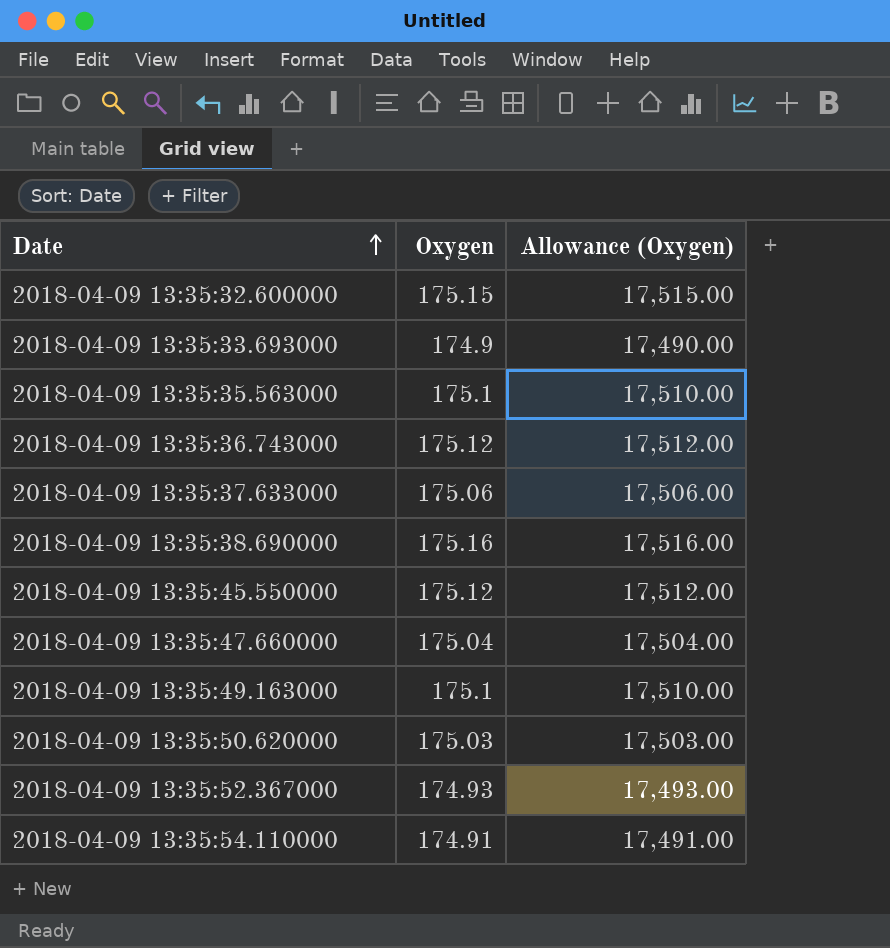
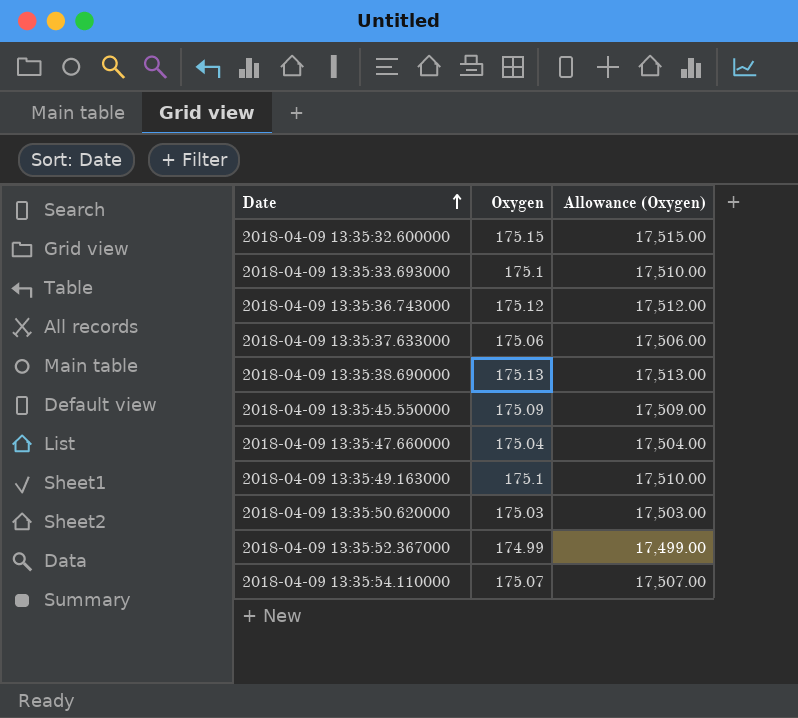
row 2018-04-09 13:35:35.563000: 175.1 | 17,510.00 -> none
2018-04-09 13:35:33.693000 | Oxygen: 174.9 -> 175.1
2018-04-09 13:35:33.693000 | Allowance (Oxygen): 17,490.00 -> 17,510.00
2018-04-09 13:35:38.690000 | Oxygen: 175.16 -> 175.13
2018-04-09 13:35:38.690000 | Allowance (Oxygen): 17,516.00 -> 17,513.00
2018-04-09 13:35:45.550000 | Oxygen: 175.12 -> 175.09
2018-04-09 13:35:45.550000 | Allowance (Oxygen): 17,512.00 -> 17,509.00
2018-04-09 13:35:52.367000 | Oxygen: 174.93 -> 174.99
2018-04-09 13:35:52.367000 | Allowance (Oxygen): 17,493.00 -> 17,499.00
2018-04-09 13:35:54.110000 | Oxygen: 174.91 -> 175.07
2018-04-09 13:35:54.110000 | Allowance (Oxygen): 17,491.00 -> 17,507.00

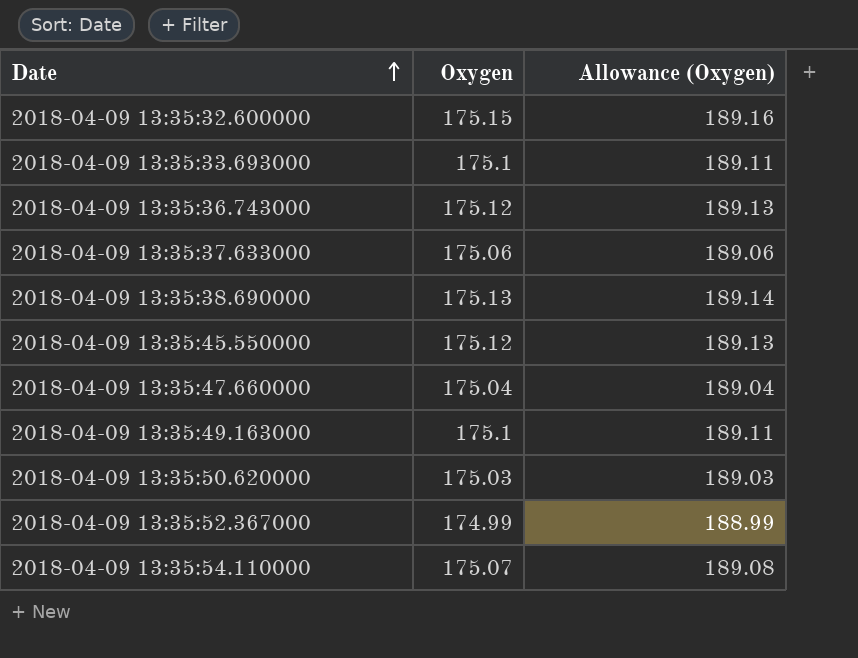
column Allowance (Oxygen) | formula: [Oxygen] * 100 -> [Oxygen] * 1.08
2018-04-09 13:35:45.550000 | Oxygen: 175.09 -> 175.12

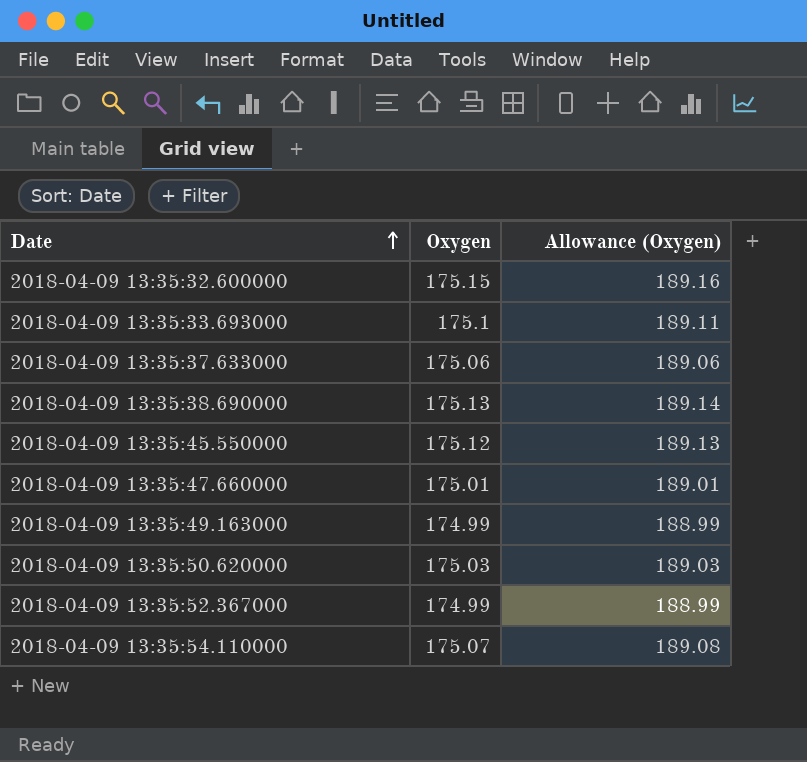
row 2018-04-09 13:35:36.743000: 175.12 | 189.13 -> none
2018-04-09 13:35:47.660000 | Oxygen: 175.04 -> 175.01
2018-04-09 13:35:47.660000 | Allowance (Oxygen): 189.04 -> 189.01
2018-04-09 13:35:49.163000 | Oxygen: 175.1 -> 174.99
2018-04-09 13:35:49.163000 | Allowance (Oxygen): 189.11 -> 188.99

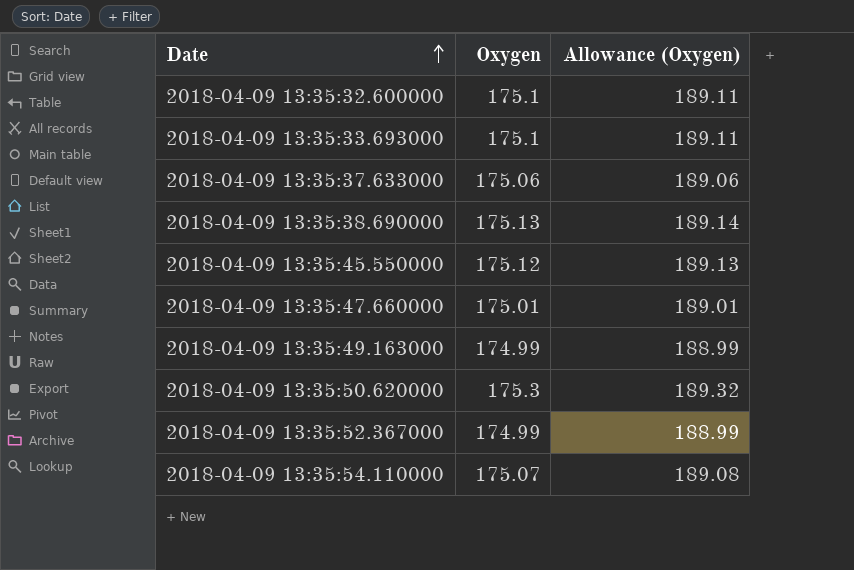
2018-04-09 13:35:32.600000 | Oxygen: 175.15 -> 175.1
2018-04-09 13:35:32.600000 | Allowance (Oxygen): 189.16 -> 189.11
2018-04-09 13:35:50.620000 | Oxygen: 175.03 -> 175.3
2018-04-09 13:35:50.620000 | Allowance (Oxygen): 189.03 -> 189.32

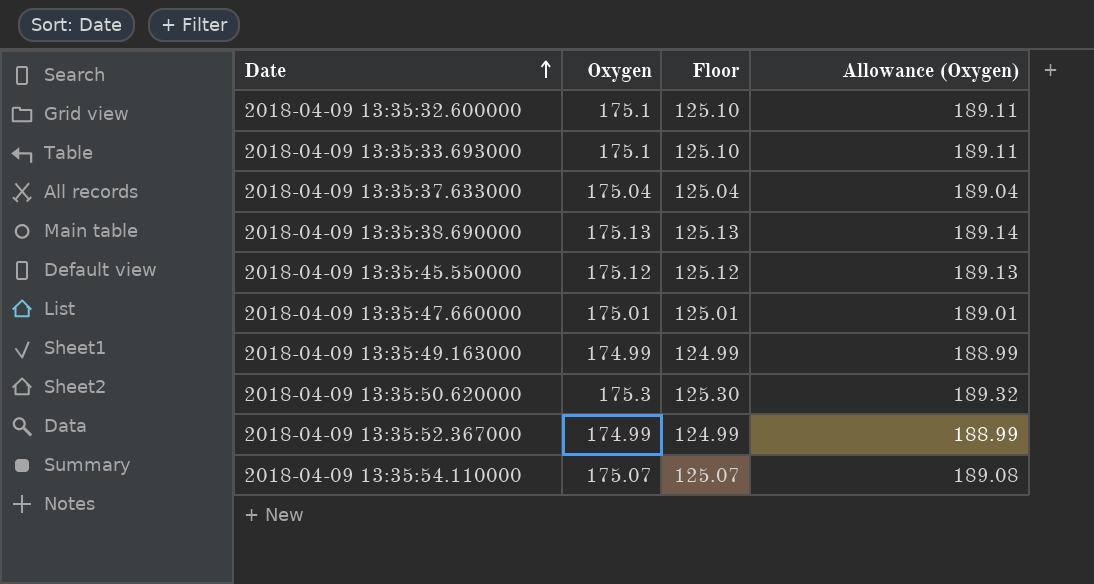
column Floor | formula: none -> [Oxygen] - 50
2018-04-09 13:35:37.633000 | Oxygen: 175.06 -> 175.04
2018-04-09 13:35:37.633000 | Allowance (Oxygen): 189.06 -> 189.04

